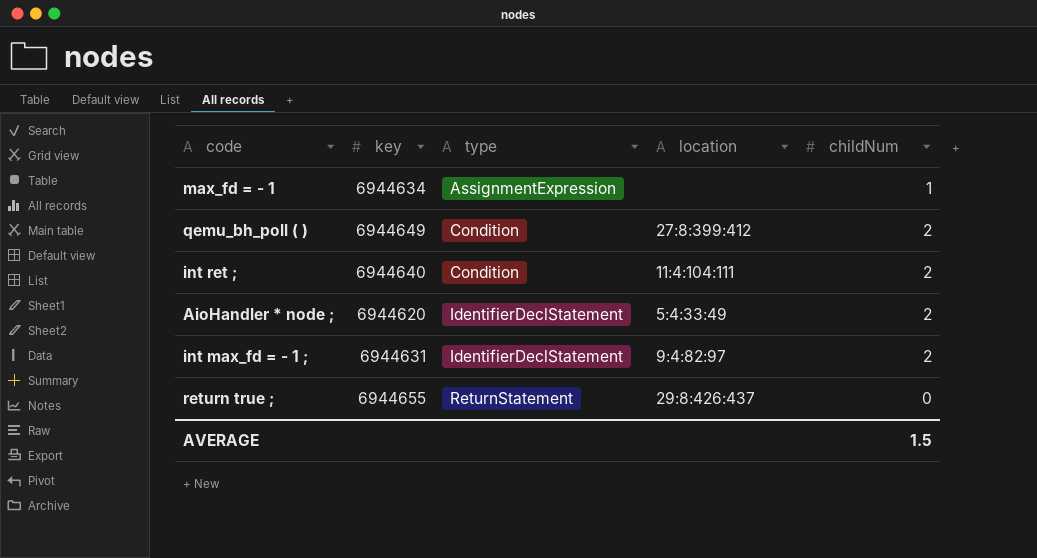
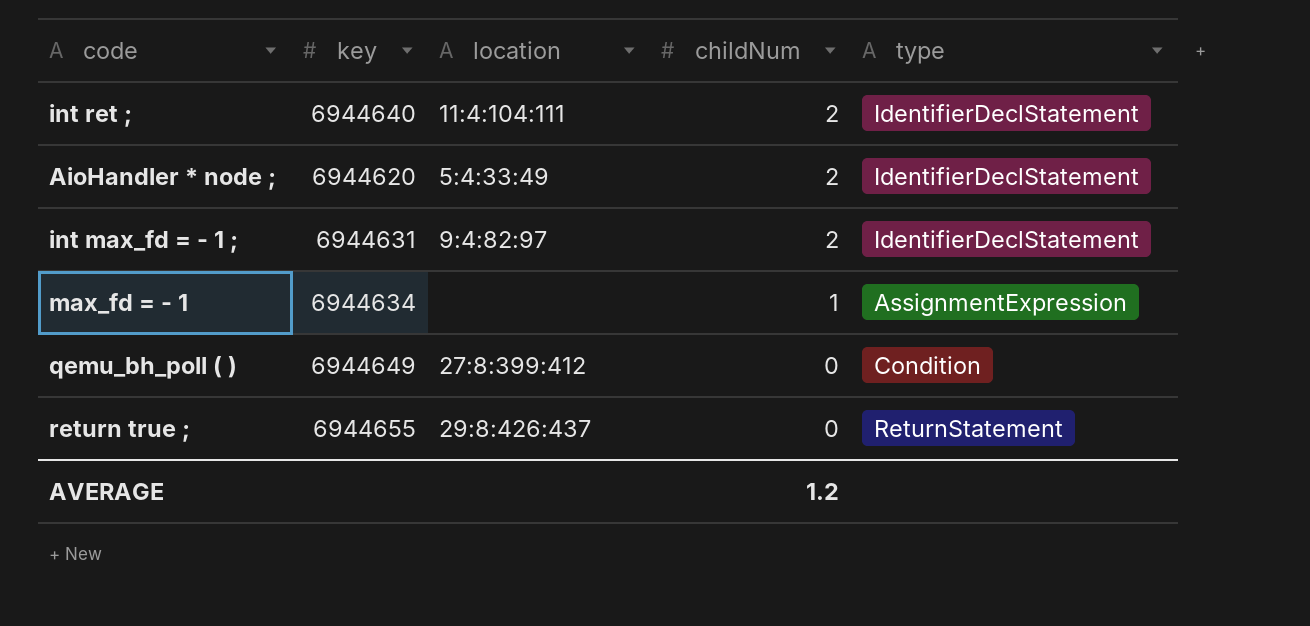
row order: type ascending -> childNum descending
column type | position: 3 -> 5
int ret ; | type: Condition -> IdentifierDeclStatement
qemu_bh_poll ( ) | childNum: 2 -> 0
AVERAGE | childNum: 1.5 -> 1.2

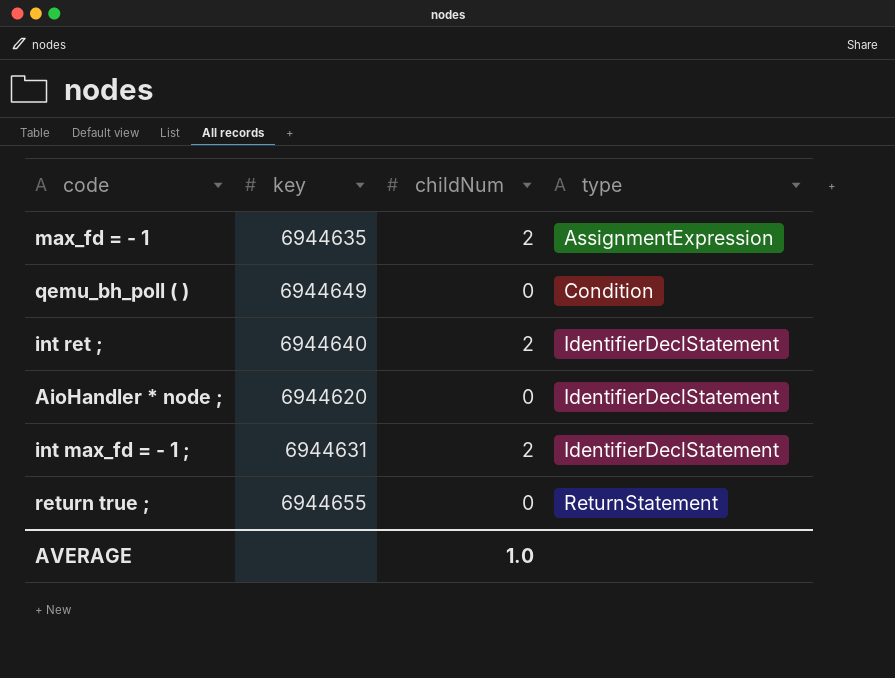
row order: childNum descending -> type ascending
column location | position: 3 -> none
max_fd = - 1 | key: 6944634 -> 6944635
max_fd = - 1 | childNum: 1 -> 2
AioHandler * node ; | childNum: 2 -> 0
AVERAGE | childNum: 1.2 -> 1.0

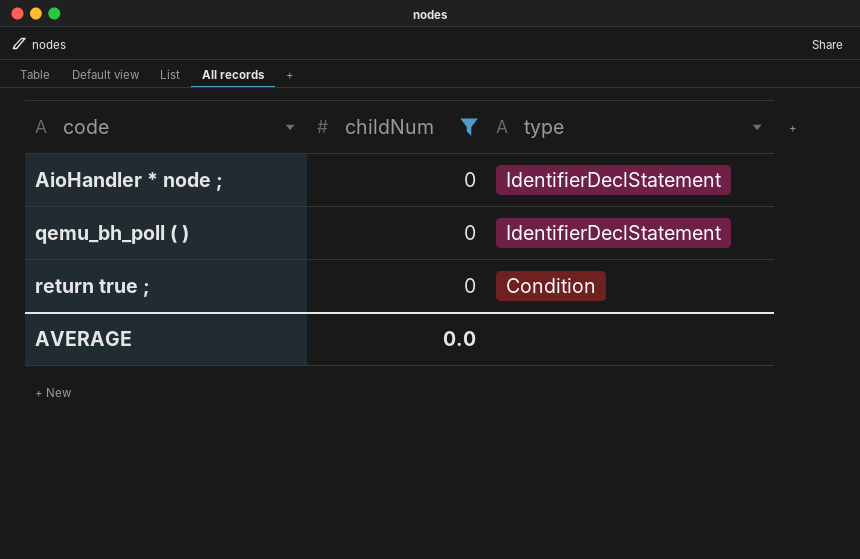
filter: none -> childNum = 0
row order: type ascending -> code ascending
column key | position: 2 -> none
qemu_bh_poll ( ) | type: Condition -> IdentifierDeclStatement
return true ; | type: ReturnStatement -> Condition
AVERAGE | childNum: 1.0 -> 0.0

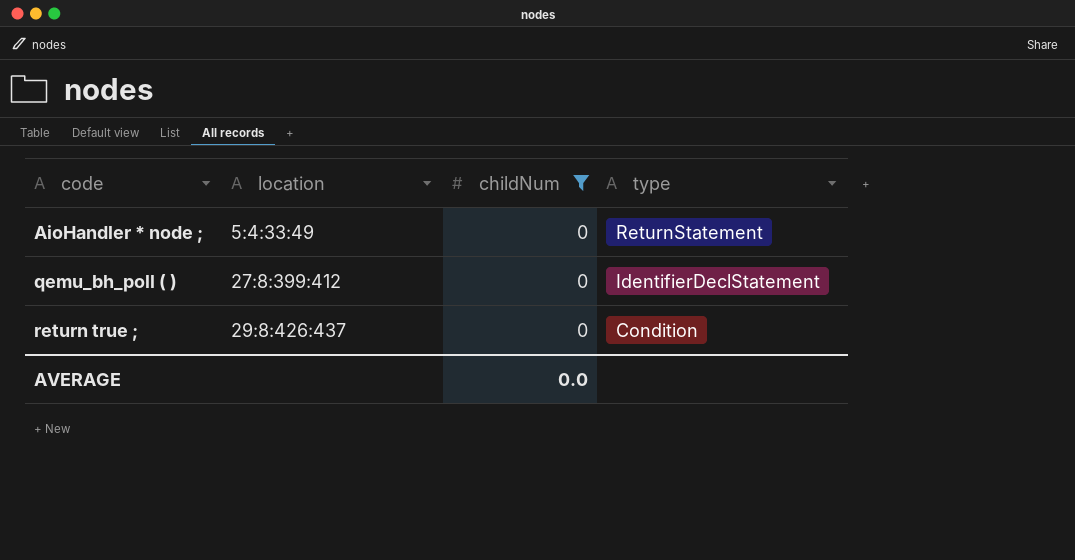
column location | position: none -> 2
AioHandler * node ; | type: IdentifierDeclStatement -> ReturnStatement

